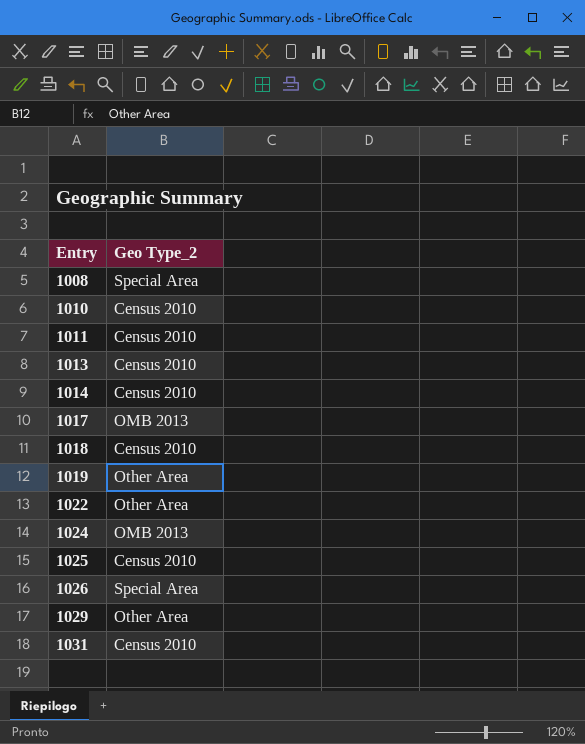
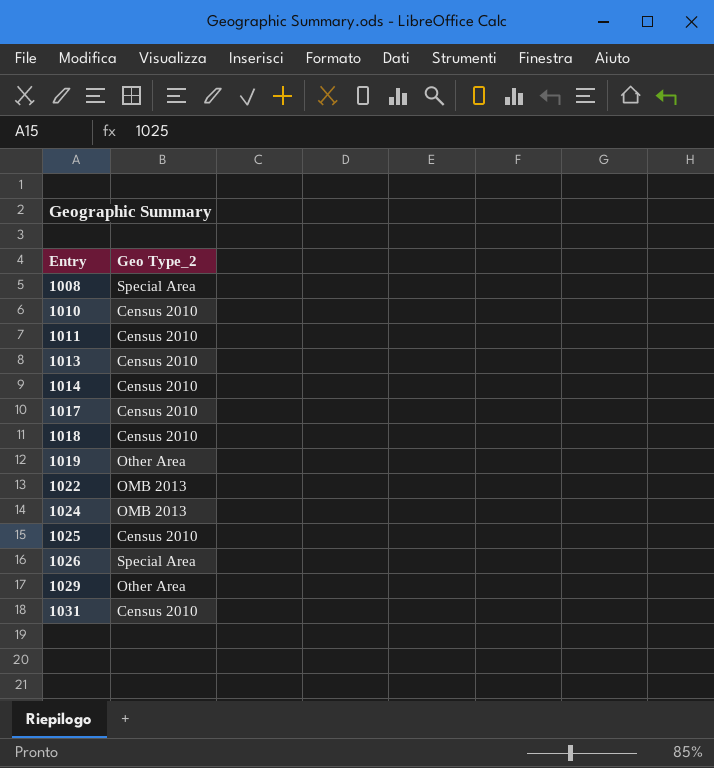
1017 | Geo Type_2: OMB 2013 -> Census 2010
1022 | Geo Type_2: Other Area -> OMB 2013

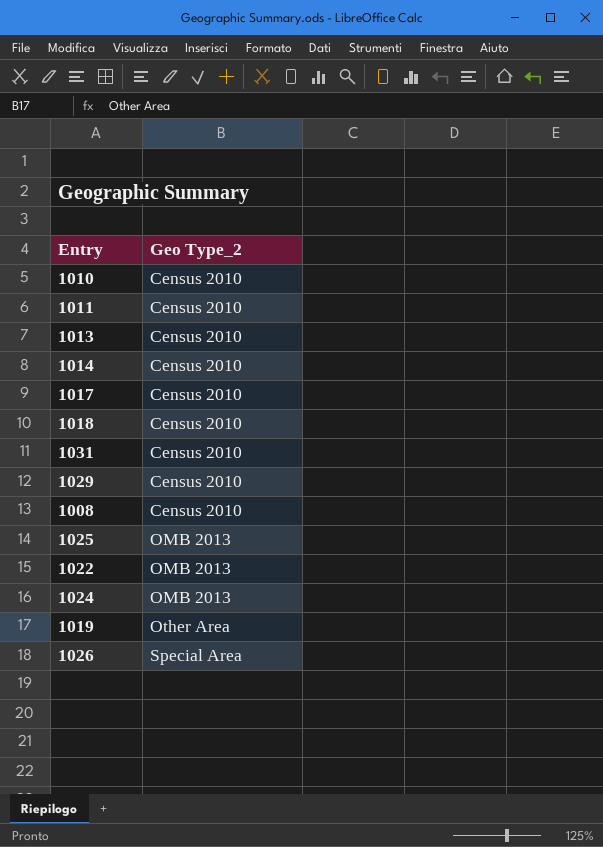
row order: Entry ascending -> Geo Type_2 ascending
1029 | Geo Type_2: Other Area -> Census 2010
1008 | Geo Type_2: Special Area -> Census 2010
1025 | Geo Type_2: Census 2010 -> OMB 2013

